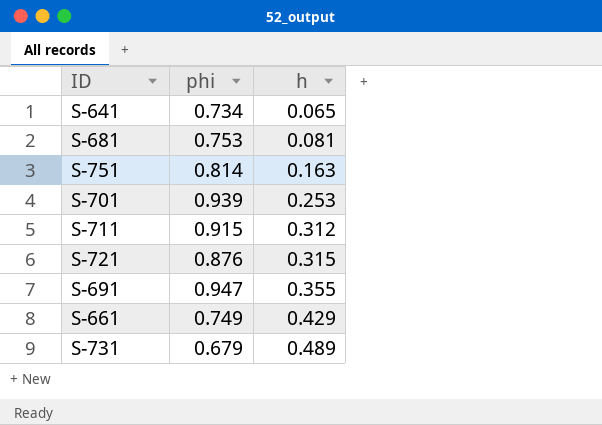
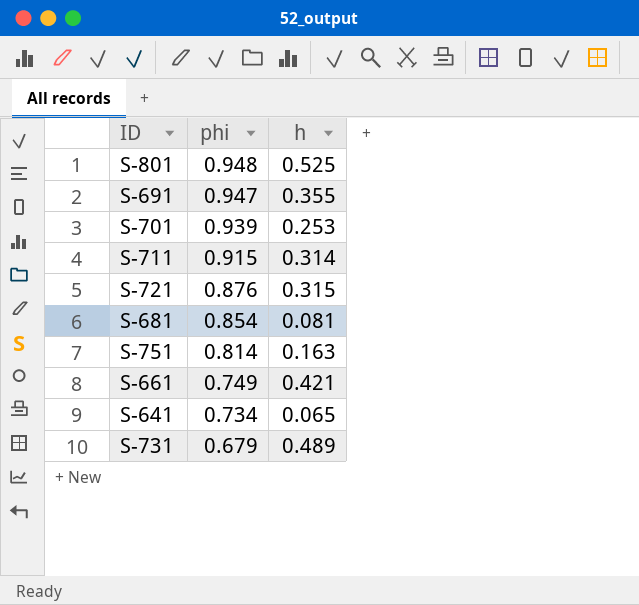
row order: h ascending -> phi descending
row S-801: none -> 0.948 | 0.525
S-711 | h: 0.312 -> 0.314
S-681 | phi: 0.753 -> 0.854
S-661 | h: 0.429 -> 0.421

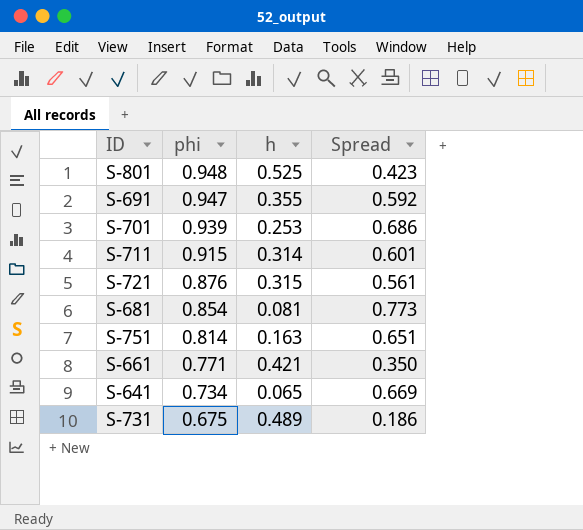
column Spread | formula: none -> [phi] - [h]
S-661 | phi: 0.749 -> 0.771
S-731 | phi: 0.679 -> 0.675

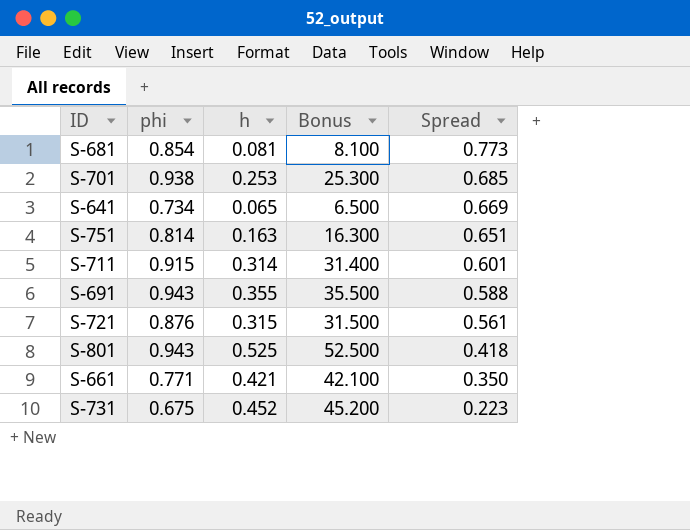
row order: phi descending -> Spread descending
column Bonus | formula: none -> [h] * 100
S-701 | phi: 0.939 -> 0.938
S-701 | Spread: 0.686 -> 0.685
S-691 | phi: 0.947 -> 0.943
S-691 | Spread: 0.592 -> 0.588
S-801 | phi: 0.948 -> 0.943
S-801 | Spread: 0.423 -> 0.418
S-731 | h: 0.489 -> 0.452
S-731 | Spread: 0.186 -> 0.223

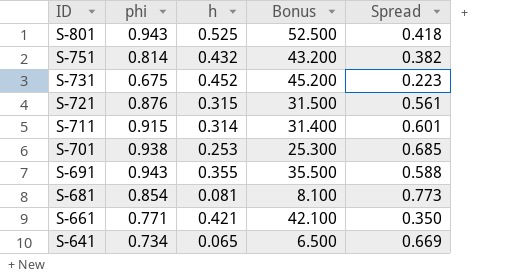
row order: Spread descending -> ID descending
S-751 | h: 0.163 -> 0.432
S-751 | Bonus: 16.300 -> 43.200
S-751 | Spread: 0.651 -> 0.382

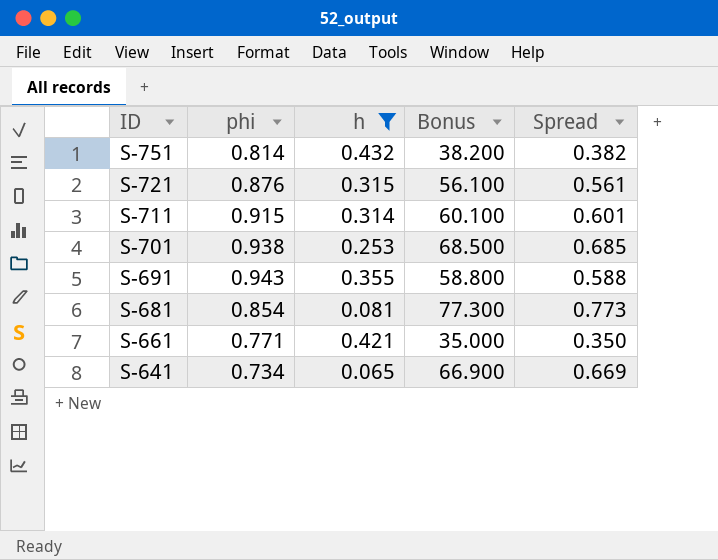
filter: none -> h <= 0.432
column Bonus | formula: [h] * 100 -> [Spread] * 100

